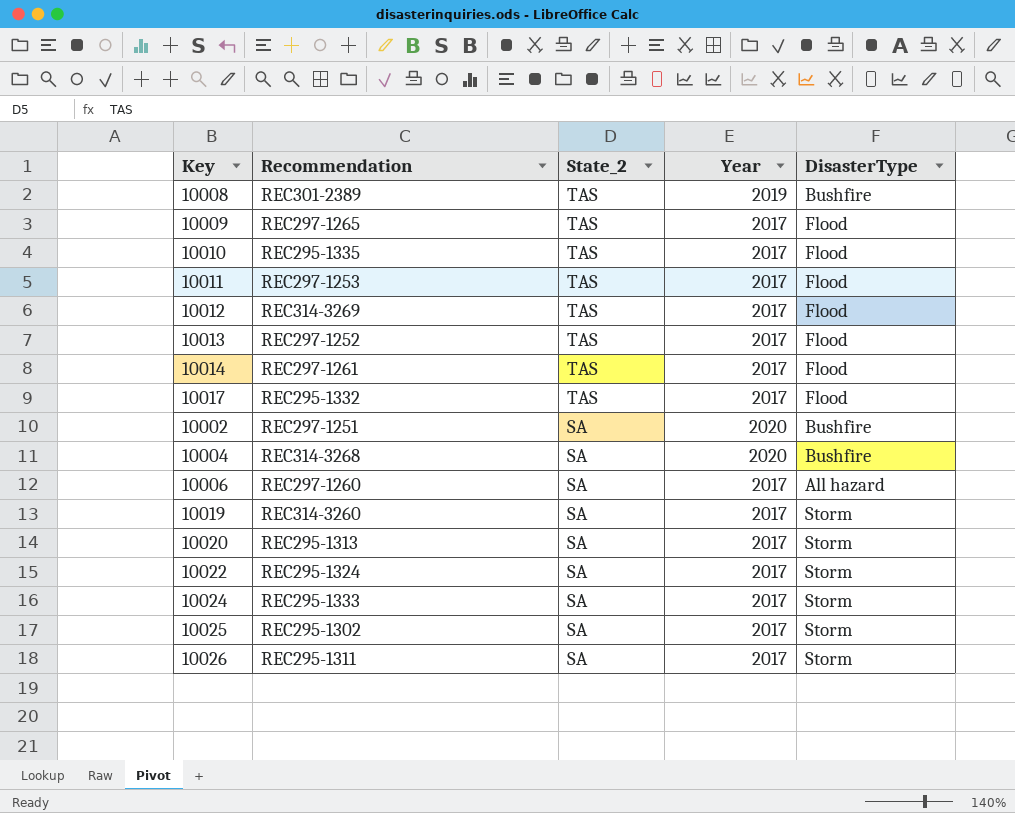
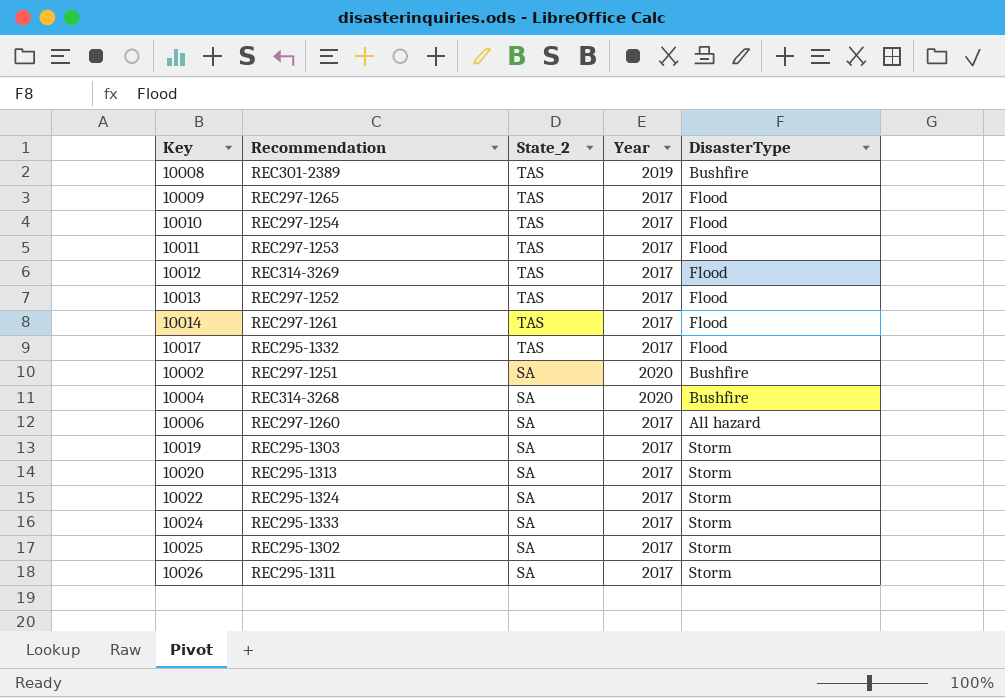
10010 | Recommendation: REC295-1335 -> REC297-1254
10019 | Recommendation: REC314-3260 -> REC295-1303

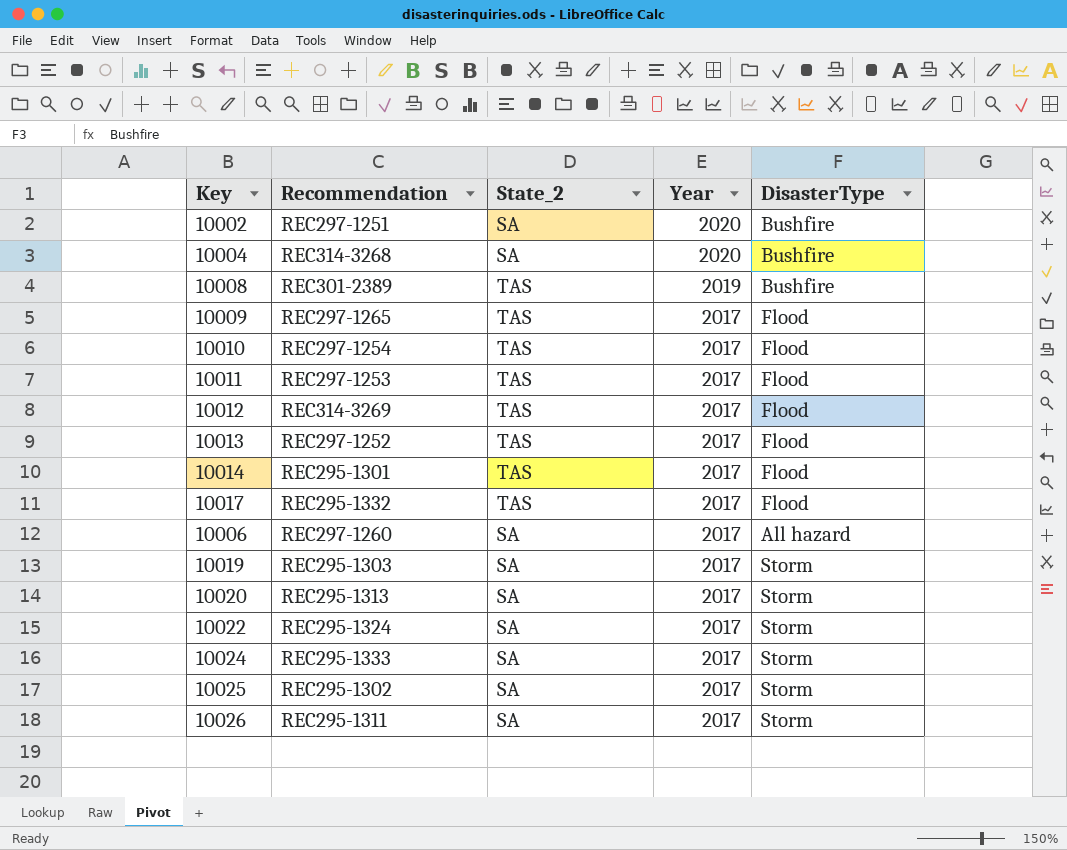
row order: State_2 descending -> Year descending
10014 | Recommendation: REC297-1261 -> REC295-1301

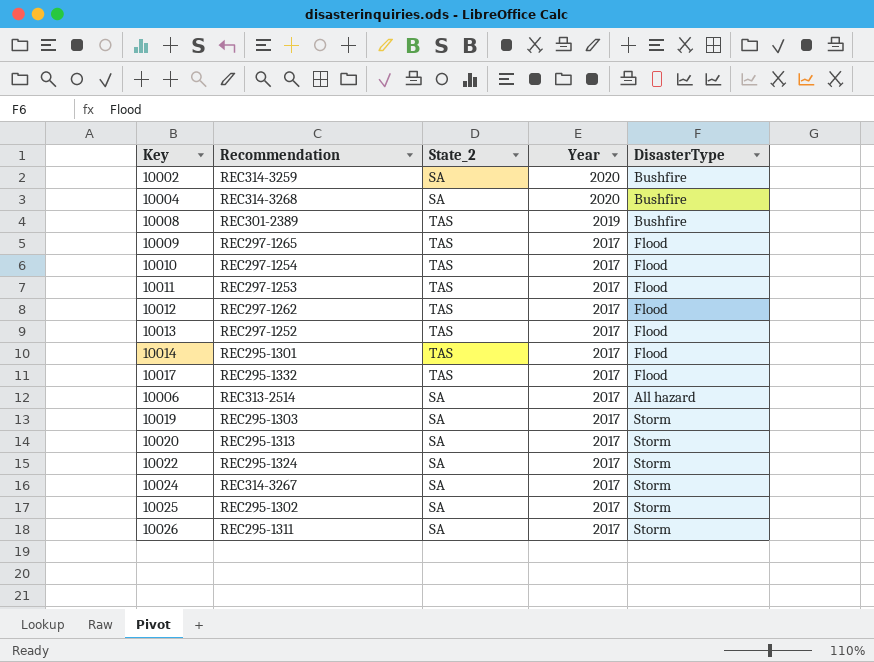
10002 | Recommendation: REC297-1251 -> REC314-3259
10012 | Recommendation: REC314-3269 -> REC297-1262
10006 | Recommendation: REC297-1260 -> REC313-2514
10024 | Recommendation: REC295-1333 -> REC314-3267

